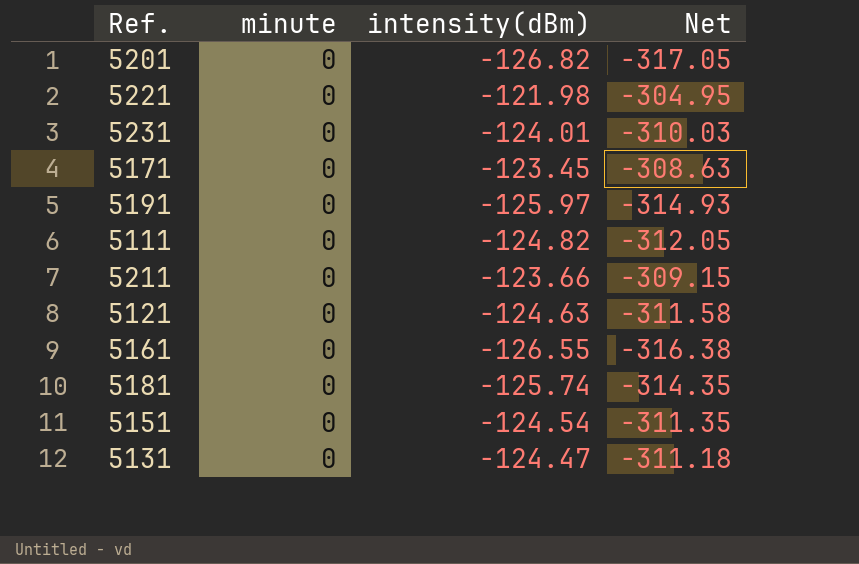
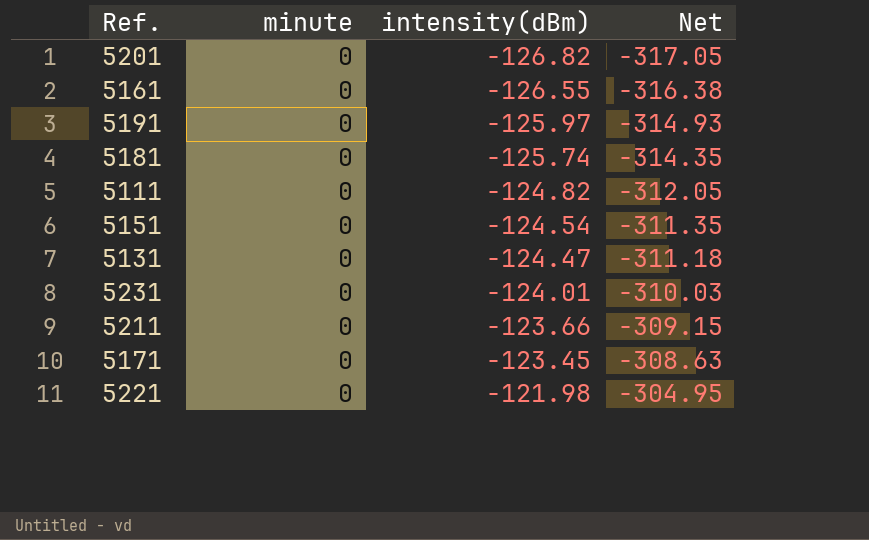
row order: none -> intensity(dBm) ascending
row 5121: 0 | -124.63 | -311.58 -> none

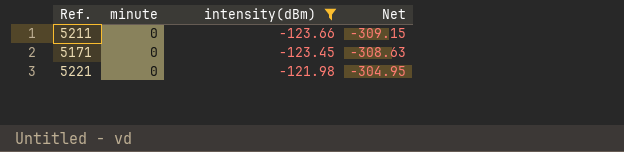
filter: none -> intensity(dBm) >= -123.66

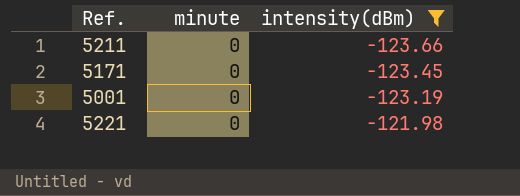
column Net | formula: [intensity(dBm)] * 2.5 -> none
row 5001: none -> 0 | -123.19

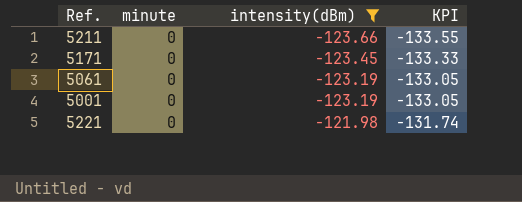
column KPI | formula: none -> [intensity(dBm)] * 1.08
row 5061: none -> 0 | -123.19 | -133.05

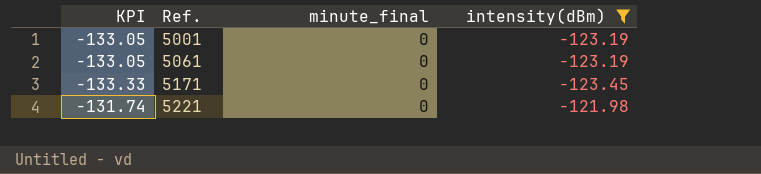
row order: intensity(dBm) ascending -> Ref. ascending
column KPI | position: 4 -> 1
column name: minute -> minute_final
row 5211: 0 | -123.66 | -133.55 -> none

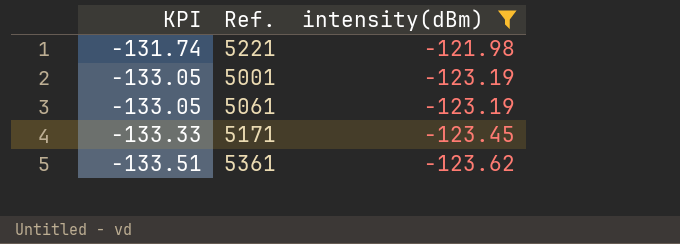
row order: Ref. ascending -> KPI descending
column minute_final | position: 3 -> none
row 5361: none -> -133.51 | -123.62

